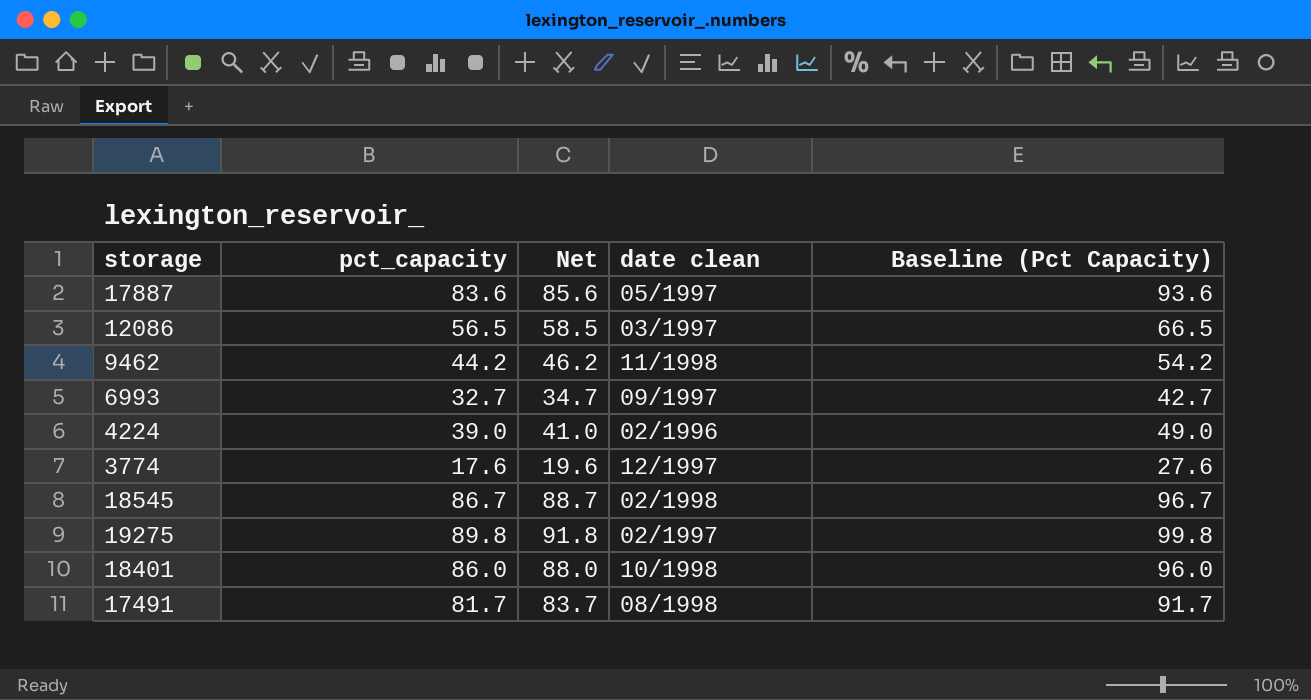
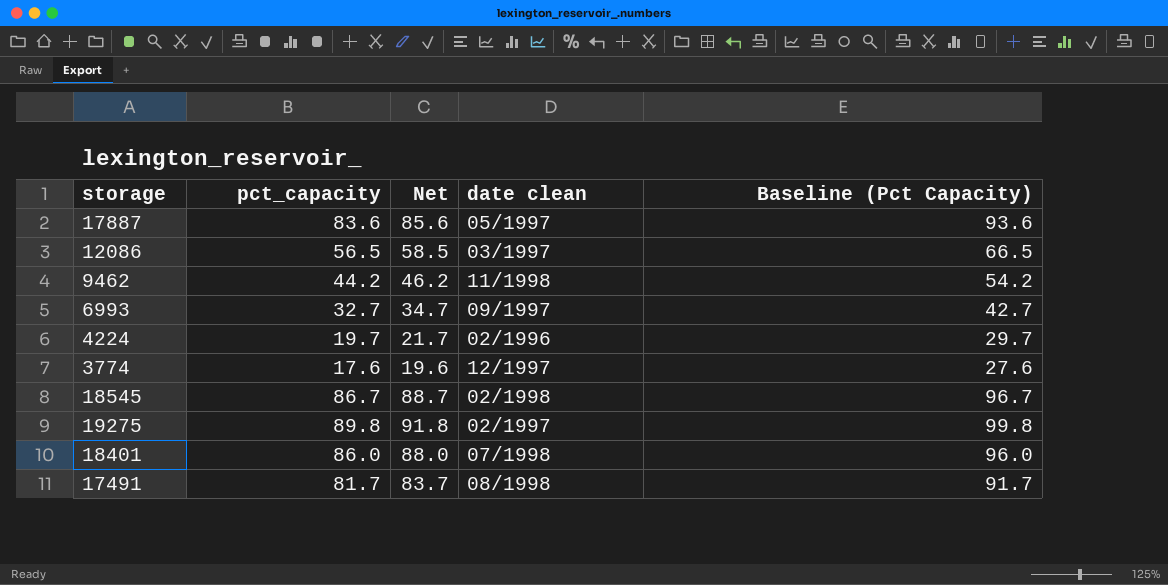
4224 | pct_capacity: 39.0 -> 19.7
4224 | Net: 41.0 -> 21.7
4224 | Baseline (Pct Capacity): 49.0 -> 29.7
18401 | date clean: 10/1998 -> 07/1998

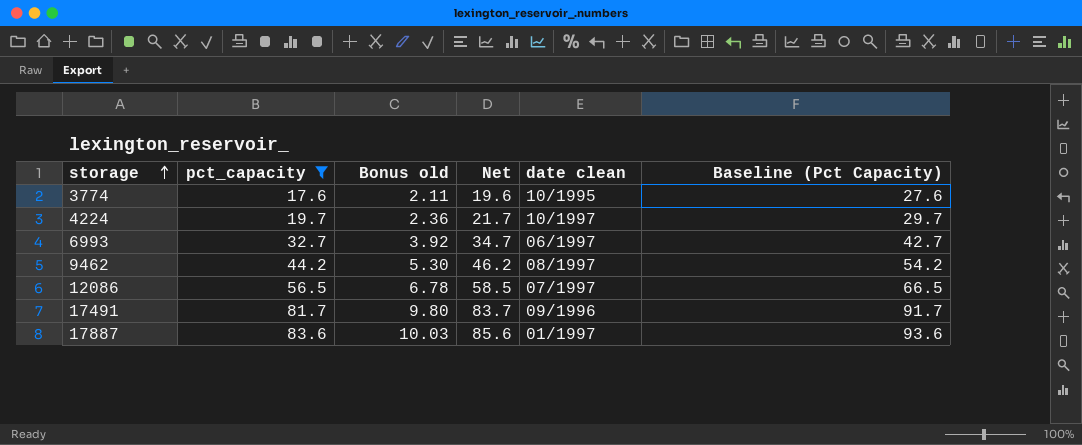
filter: none -> pct_capacity <= 83.6
row order: none -> storage ascending
column Bonus old | formula: none -> [pct_capacity] * 0.12
3774 | date clean: 12/1997 -> 10/1995
4224 | date clean: 02/1996 -> 10/1997
6993 | date clean: 09/1997 -> 06/1997
9462 | date clean: 11/1998 -> 08/1997
12086 | date clean: 03/1997 -> 07/1997
17491 | date clean: 08/1998 -> 09/1996
17887 | date clean: 05/1997 -> 01/1997

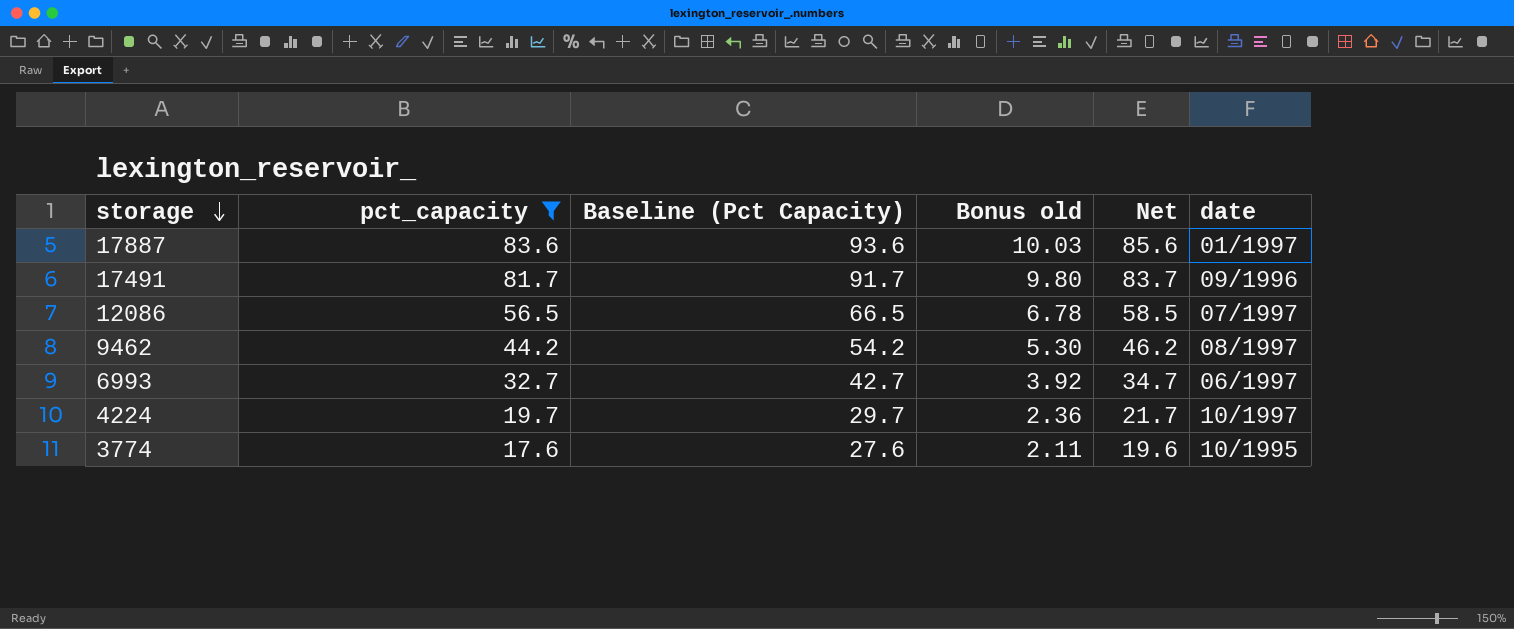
row order: storage ascending -> storage descending
column Baseline (Pct Capacity) | position: 6 -> 3
column name: date clean -> date

